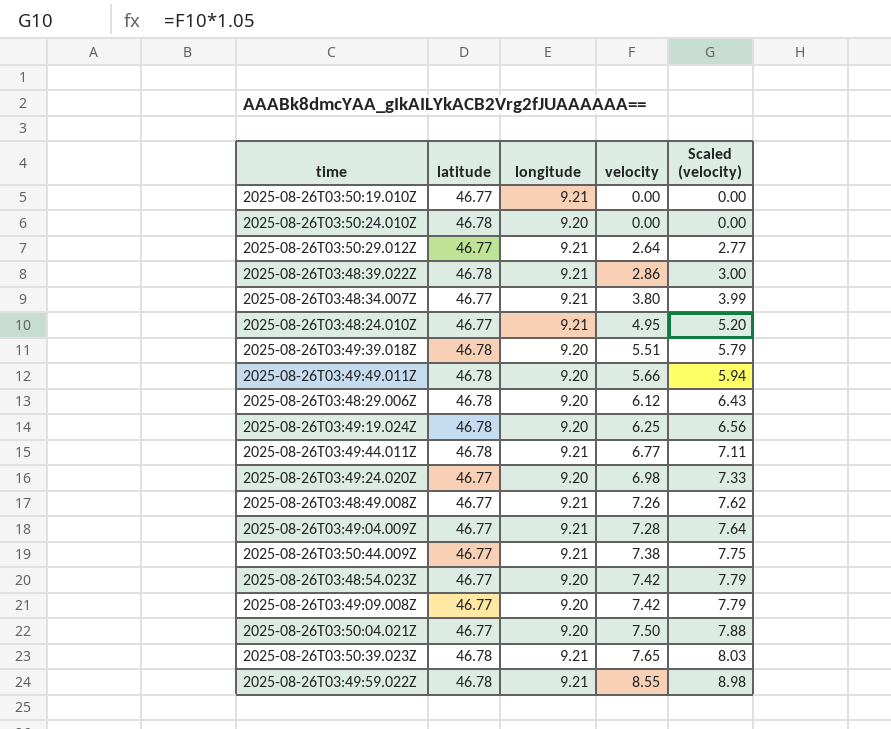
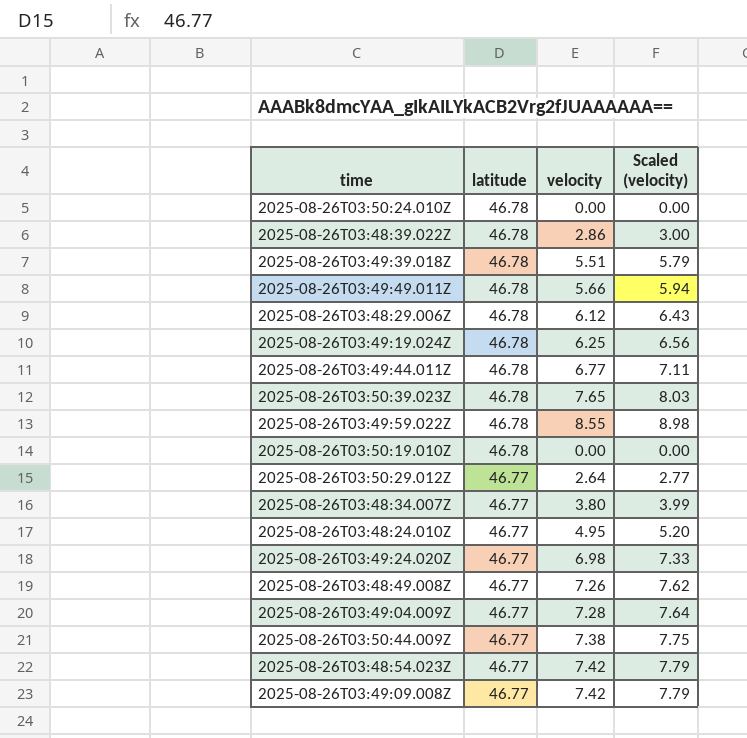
row order: velocity ascending -> latitude descending
column longitude | position: 3 -> none
row 2025-08-26T03:50:04.021Z: 46.77 | 9.20 | 7.50 | 7.88 -> none
2025-08-26T03:50:19.010Z | latitude: 46.77 -> 46.78

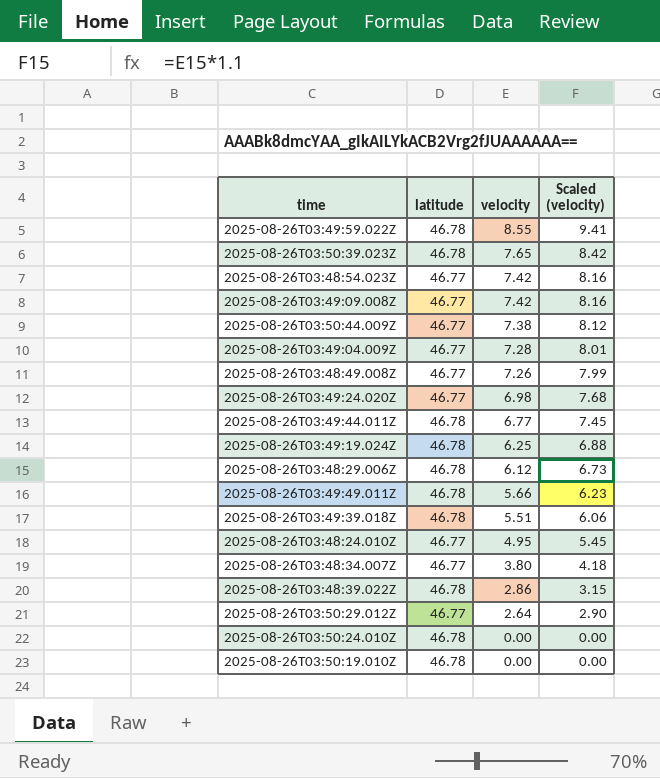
row order: latitude descending -> velocity descending
column Scaled (velocity) | formula: [velocity] * 1.05 -> [velocity] * 1.1

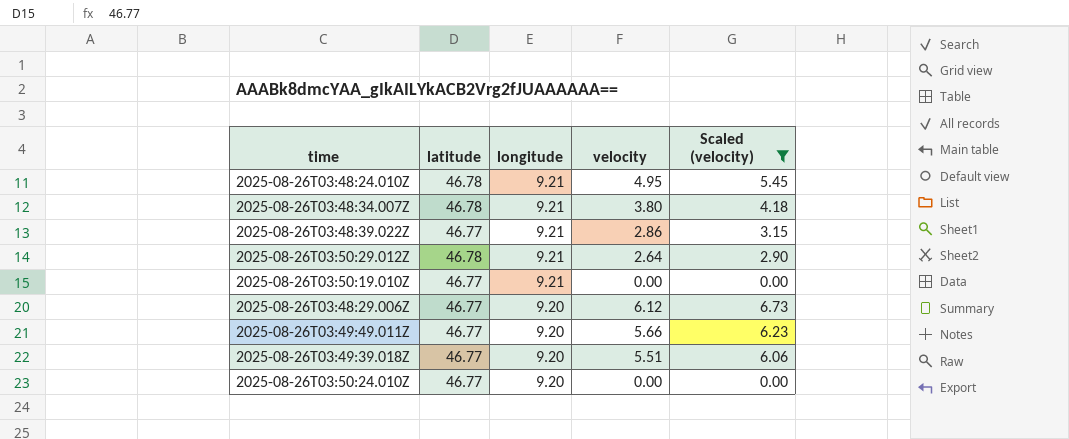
filter: none -> Scaled (velocity) <= 6.73
row order: velocity descending -> longitude descending
column longitude | position: none -> 3
2025-08-26T03:48:24.010Z | latitude: 46.77 -> 46.78
2025-08-26T03:48:34.007Z | latitude: 46.77 -> 46.78
2025-08-26T03:48:39.022Z | latitude: 46.78 -> 46.77
2025-08-26T03:50:29.012Z | latitude: 46.77 -> 46.78
2025-08-26T03:50:19.010Z | latitude: 46.78 -> 46.77
2025-08-26T03:48:29.006Z | latitude: 46.78 -> 46.77
2025-08-26T03:49:49.011Z | latitude: 46.78 -> 46.77
2025-08-26T03:49:39.018Z | latitude: 46.78 -> 46.77
2025-08-26T03:50:24.010Z | latitude: 46.78 -> 46.77

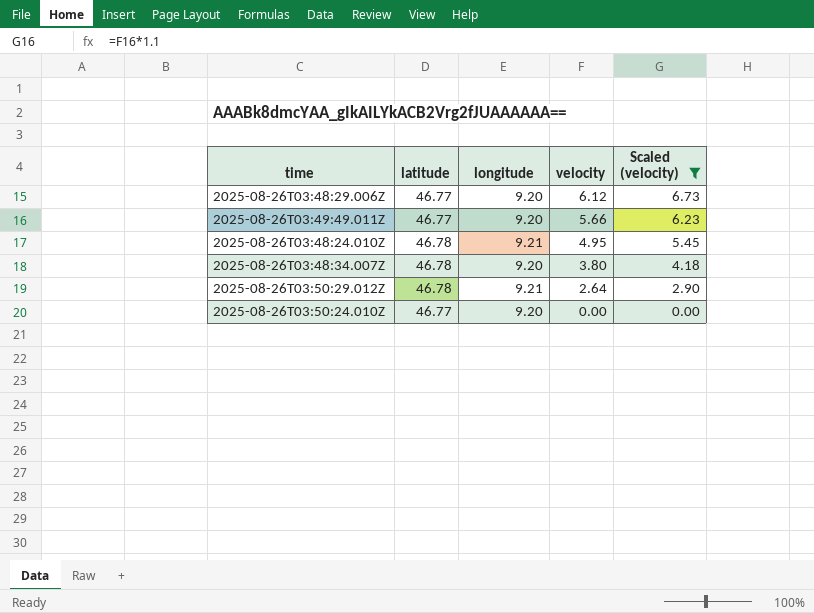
row order: longitude descending -> velocity descending
row 2025-08-26T03:48:39.022Z: 46.77 | 9.21 | 2.86 | 3.15 -> none
row 2025-08-26T03:50:19.010Z: 46.77 | 9.21 | 0.00 | 0.00 -> none
row 2025-08-26T03:49:39.018Z: 46.77 | 9.20 | 5.51 | 6.06 -> none
2025-08-26T03:48:34.007Z | longitude: 9.21 -> 9.20

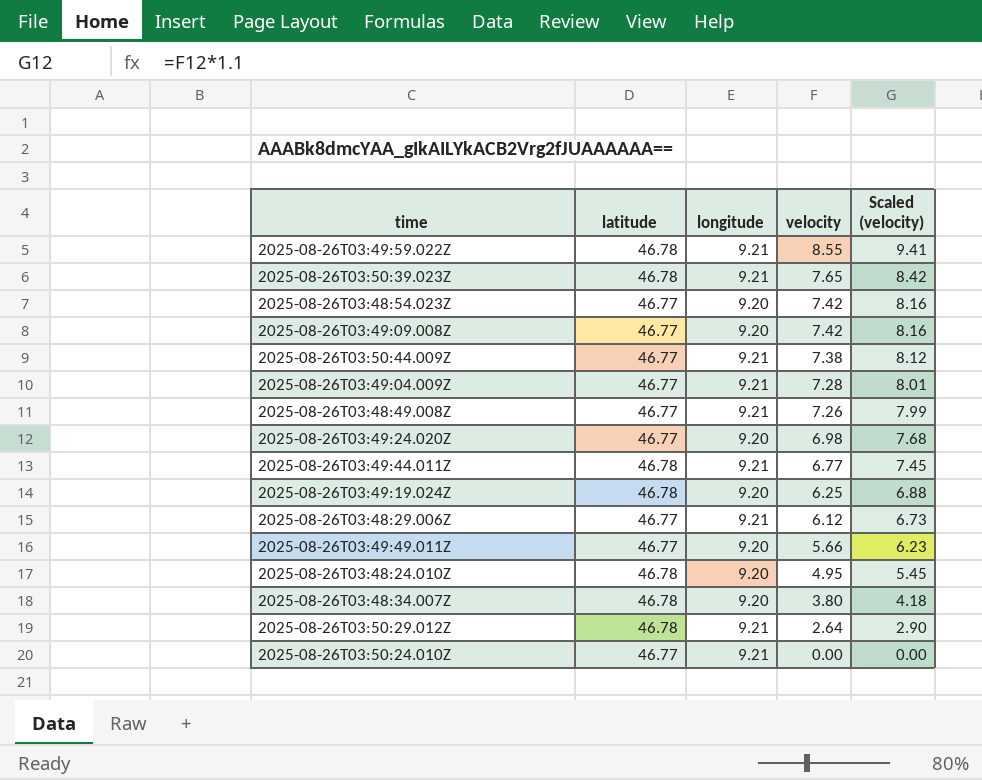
filter: Scaled (velocity) <= 6.73 -> none
2025-08-26T03:48:29.006Z | longitude: 9.20 -> 9.21
2025-08-26T03:48:24.010Z | longitude: 9.21 -> 9.20
2025-08-26T03:50:24.010Z | longitude: 9.20 -> 9.21

